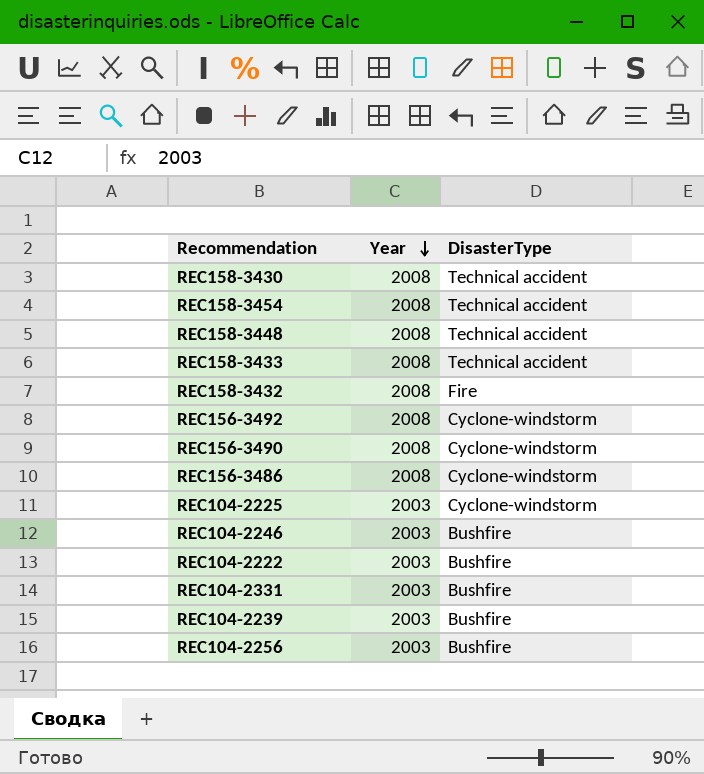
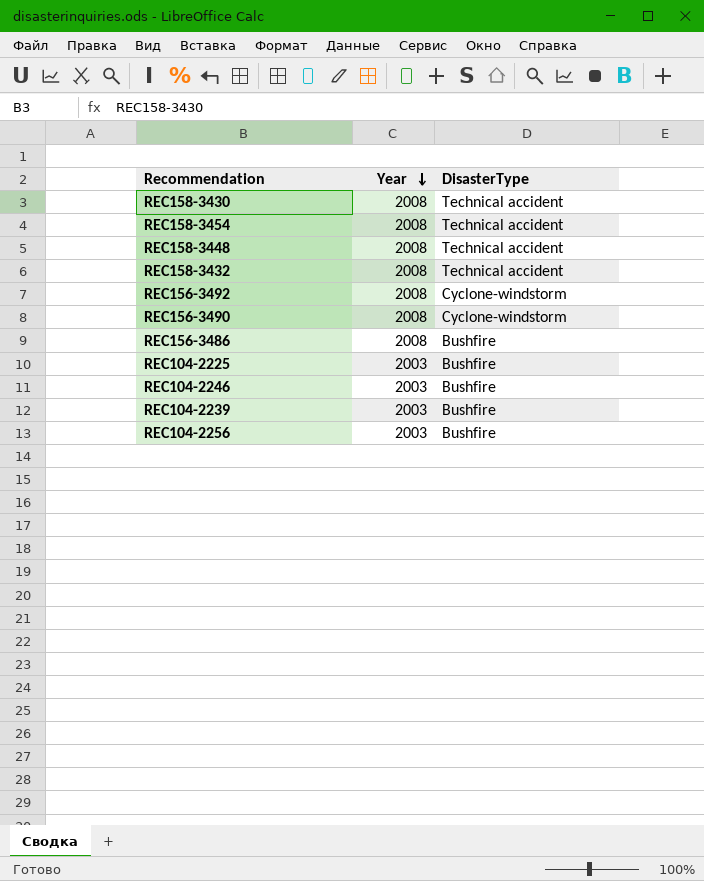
row REC158-3433: 2008 | Technical accident -> none
row REC104-2222: 2003 | Bushfire -> none
row REC104-2331: 2003 | Bushfire -> none
REC158-3432 | DisasterType: Fire -> Technical accident
REC156-3486 | DisasterType: Cyclone-windstorm -> Bushfire
REC104-2225 | DisasterType: Cyclone-windstorm -> Bushfire

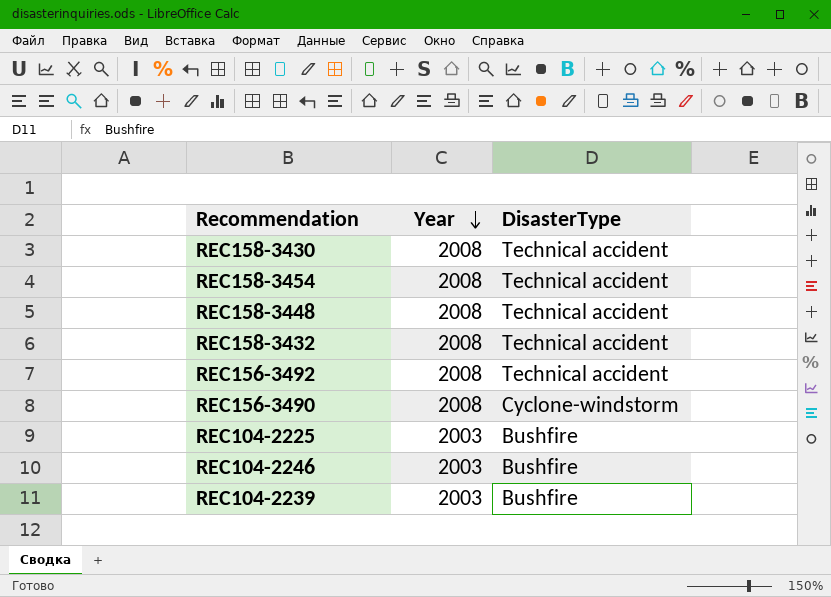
row REC156-3486: 2008 | Bushfire -> none
row REC104-2256: 2003 | Bushfire -> none
REC156-3492 | DisasterType: Cyclone-windstorm -> Technical accident

